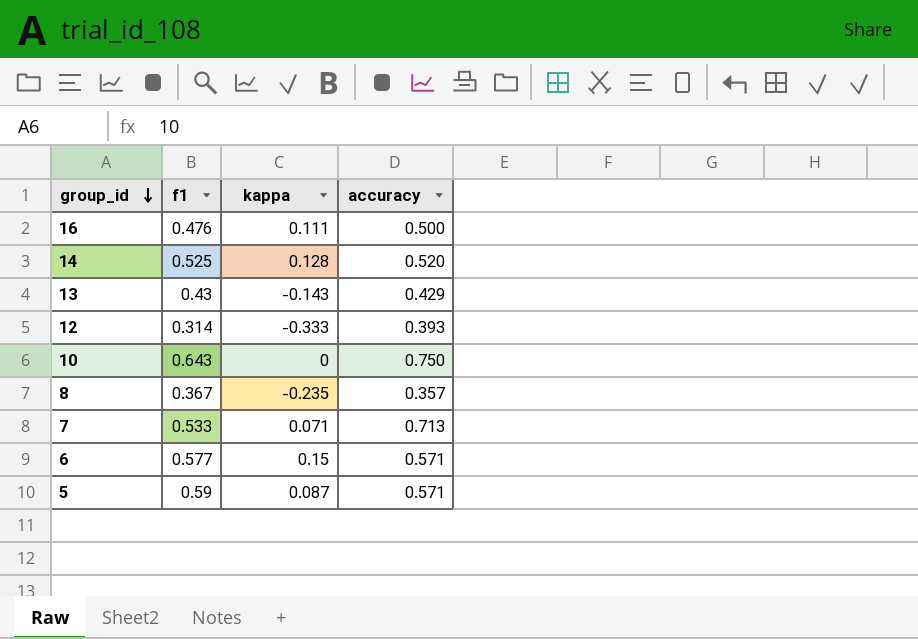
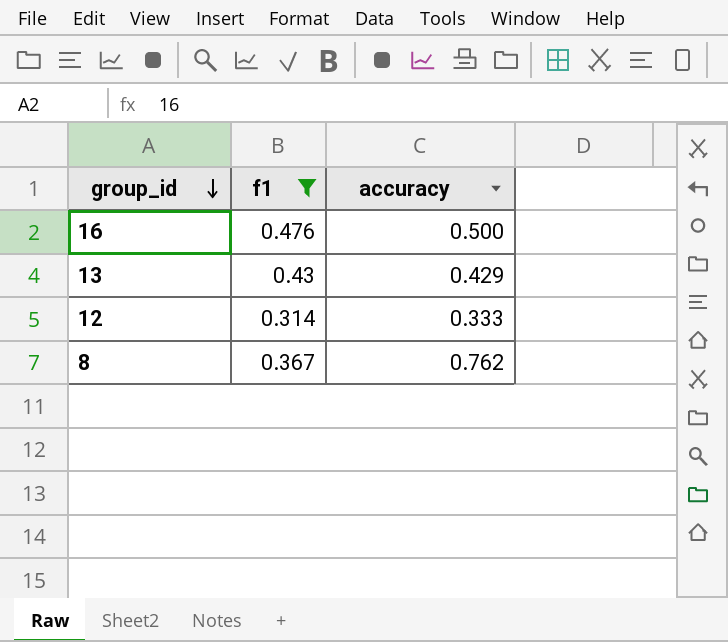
filter: none -> f1 <= 0.476
column kappa | position: 3 -> none
12 | accuracy: 0.393 -> 0.333
8 | accuracy: 0.357 -> 0.762

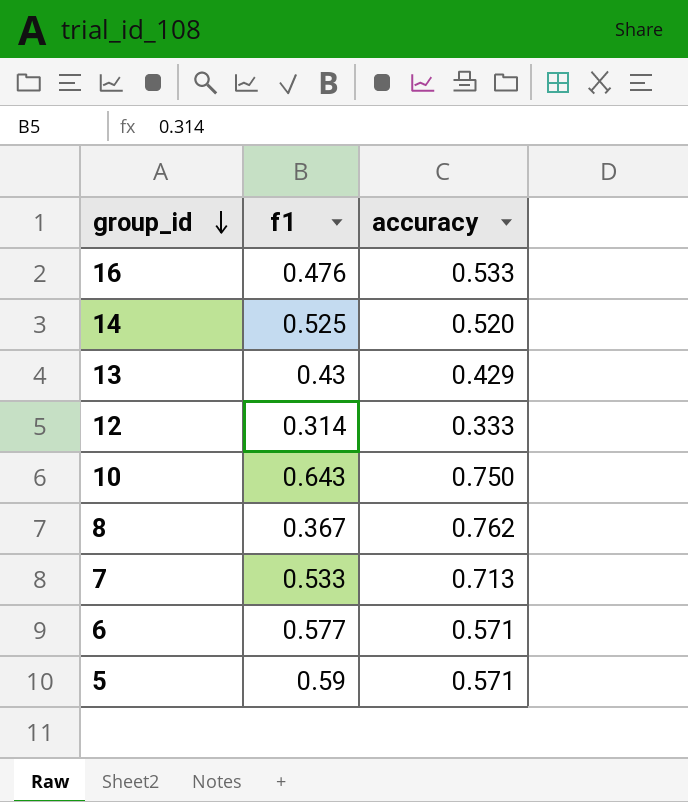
filter: f1 <= 0.476 -> none
16 | accuracy: 0.500 -> 0.533

